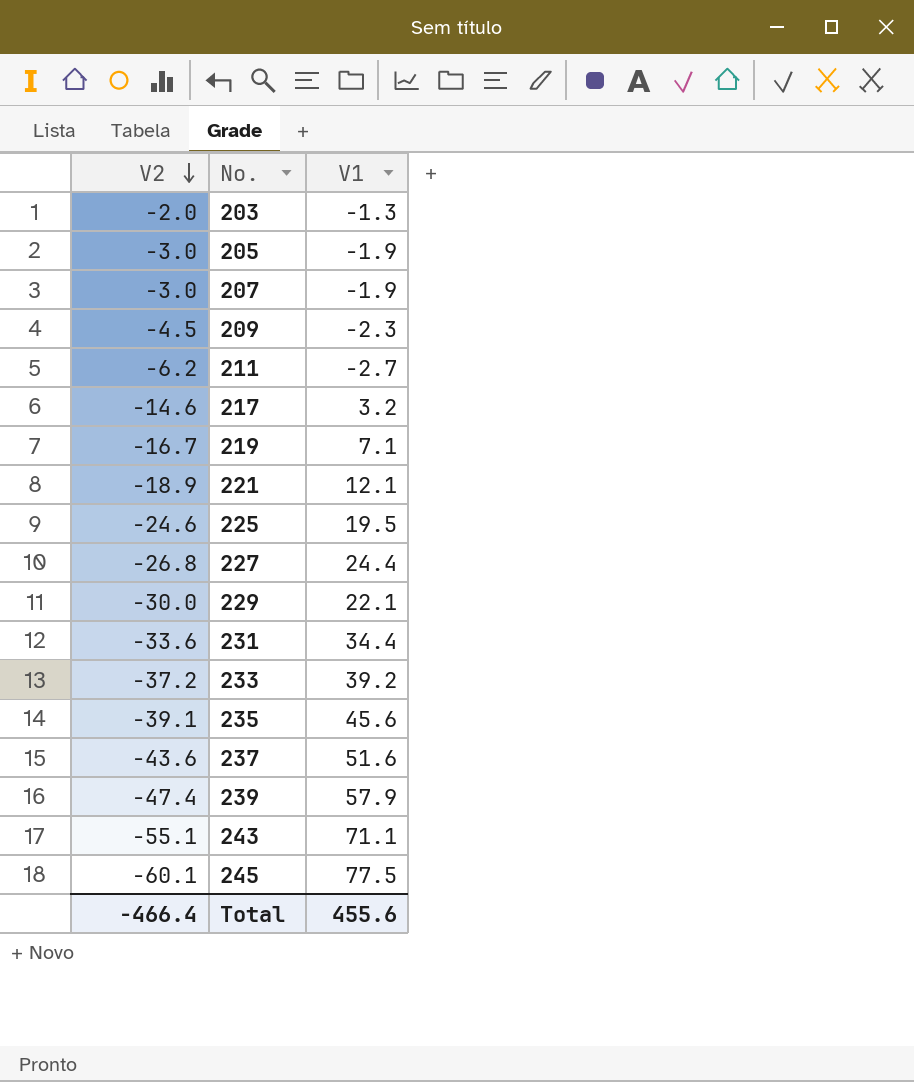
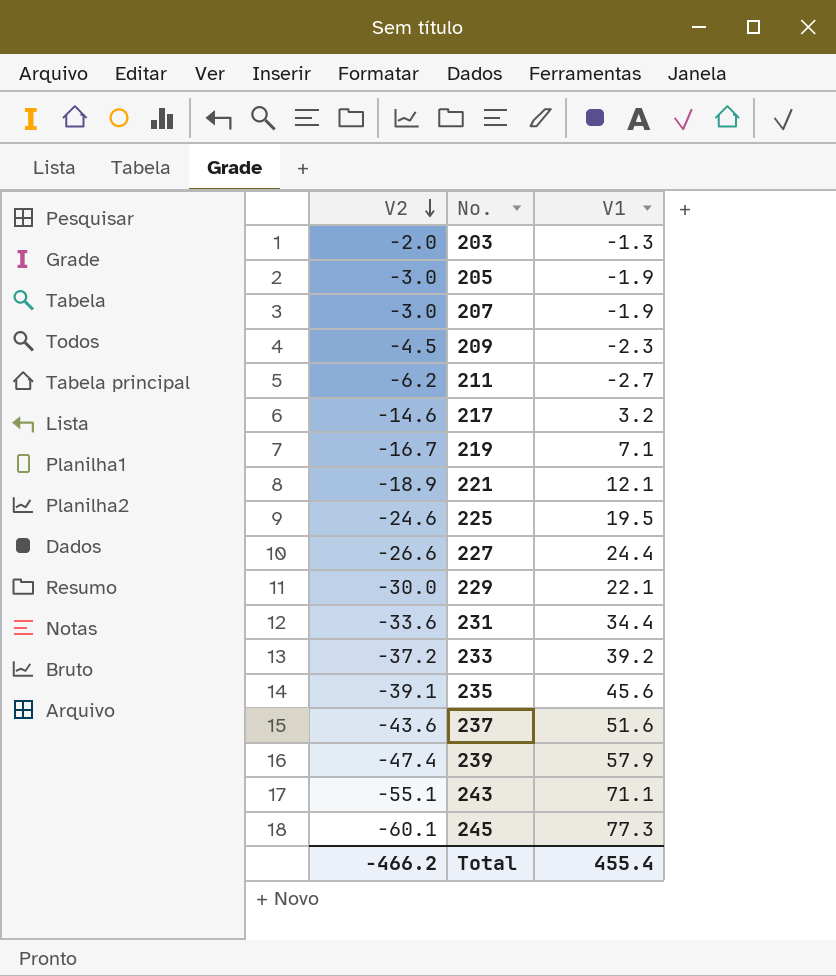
227 | V2: -26.8 -> -26.6
245 | V1: 77.5 -> 77.3
Total | V2: -466.4 -> -466.2
Total | V1: 455.6 -> 455.4

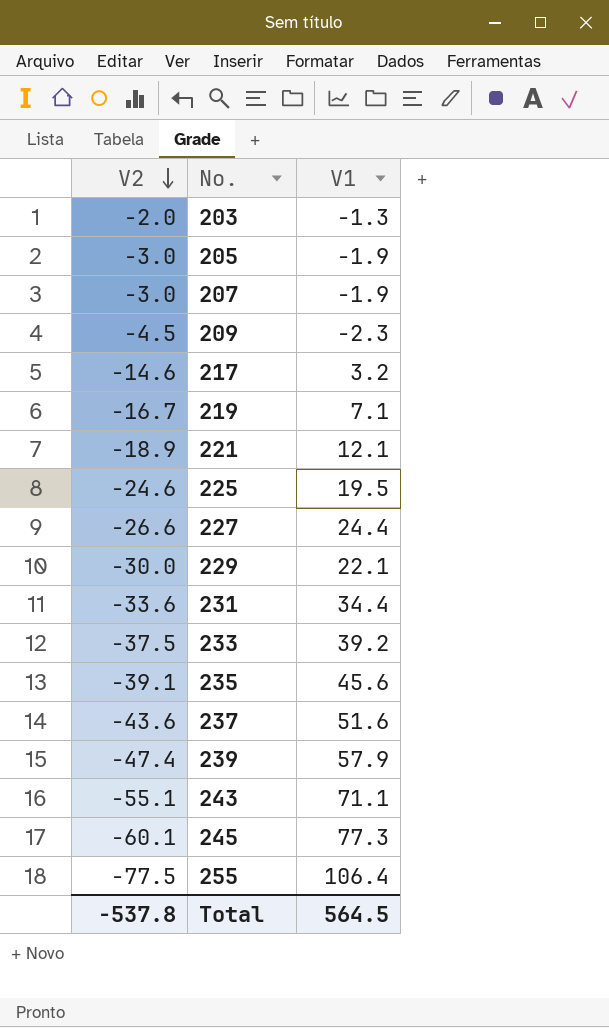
row 211: -6.2 | -2.7 -> none
233 | V2: -37.2 -> -37.5
row 255: none -> -77.5 | 106.4
Total | V2: -466.2 -> -537.8
Total | V1: 455.4 -> 564.5

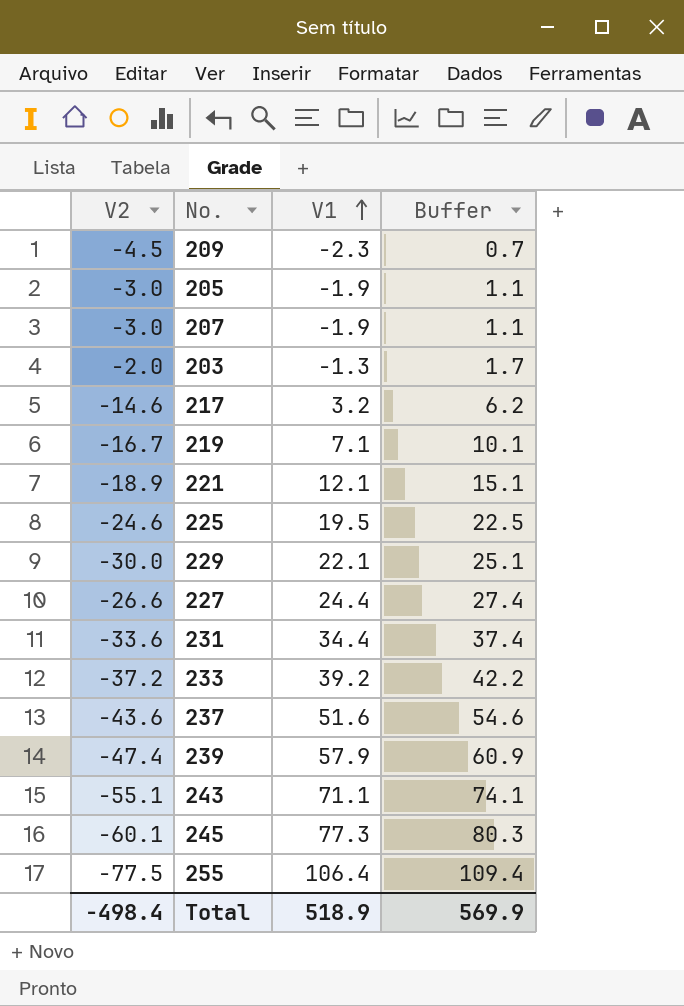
row order: V2 descending -> V1 ascending
column Buffer | formula: none -> [V1] + 3
row 235: -39.1 | 45.6 -> none
233 | V2: -37.5 -> -37.2
Total | V2: -537.8 -> -498.4
Total | V1: 564.5 -> 518.9

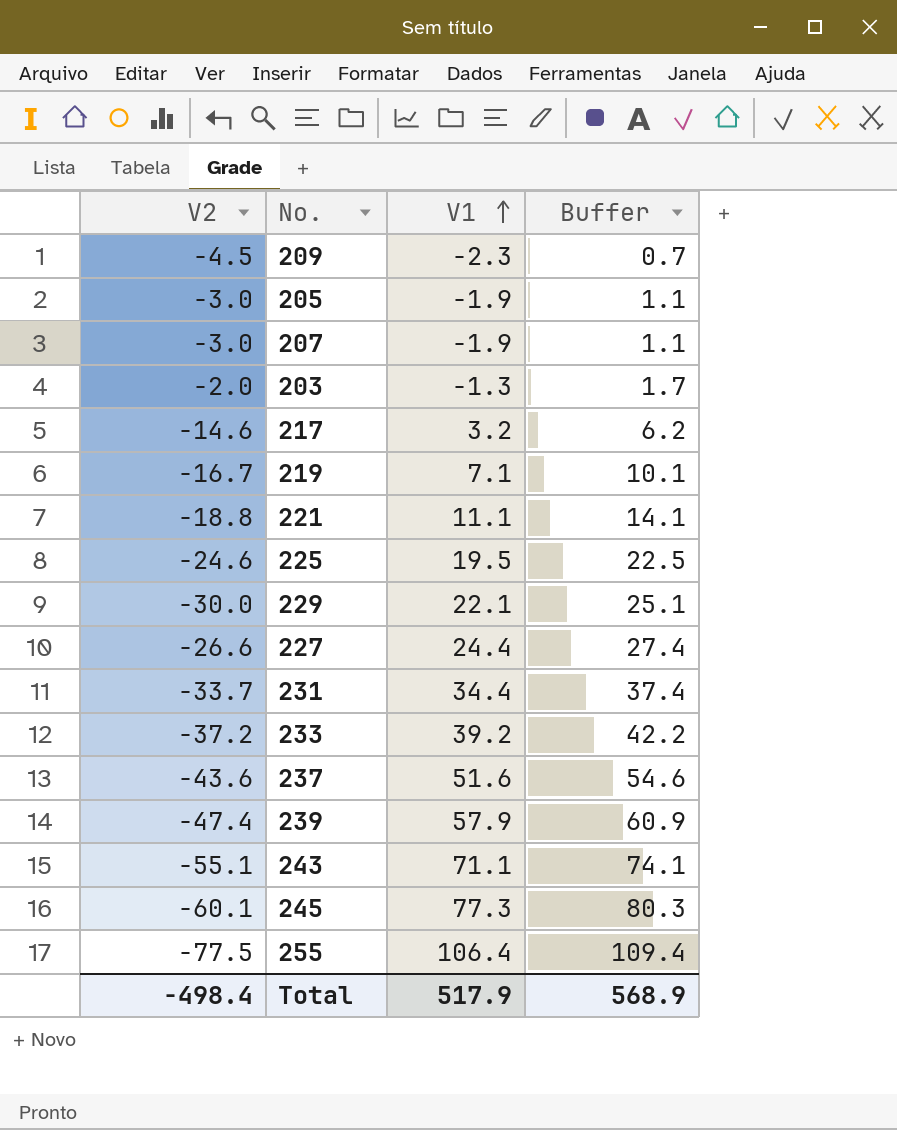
221 | V2: -18.9 -> -18.8
221 | V1: 12.1 -> 11.1
221 | Buffer: 15.1 -> 14.1
231 | V2: -33.6 -> -33.7
Total | V1: 518.9 -> 517.9
Total | Buffer: 569.9 -> 568.9

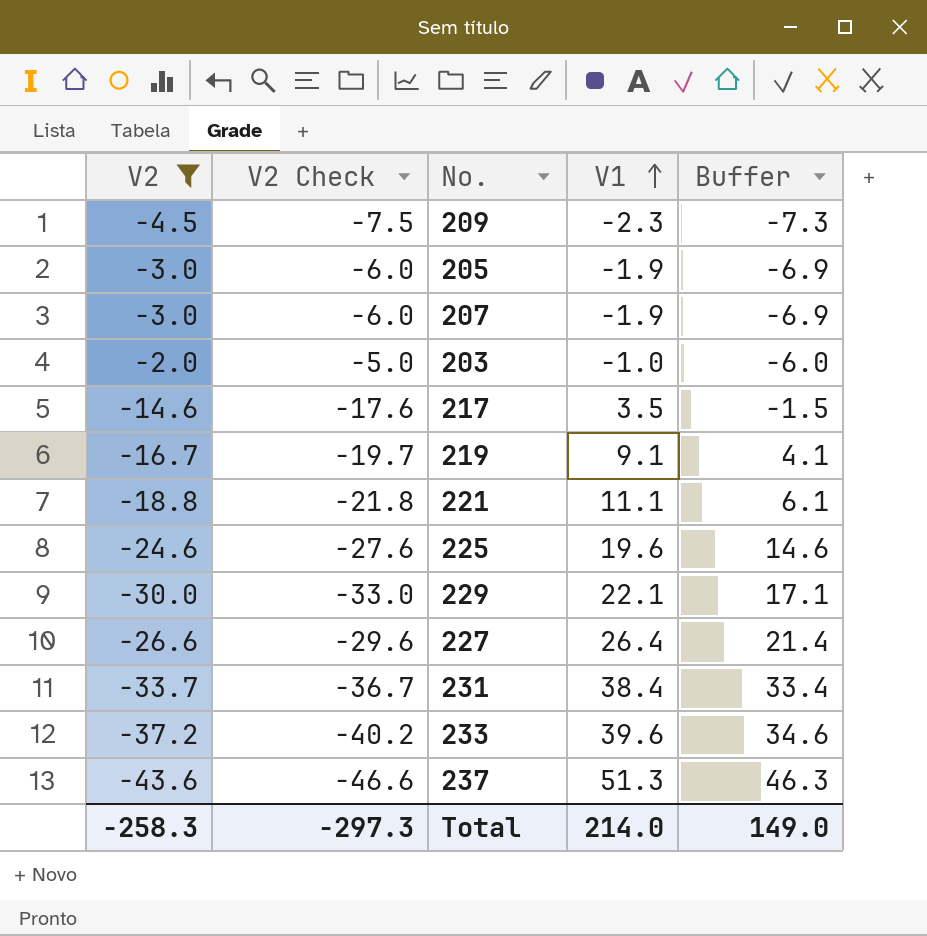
filter: none -> V2 >= -43.6
column V2 Check | formula: none -> [V2] - 3
column Buffer | formula: [V1] + 3 -> [V1] - 5
203 | V1: -1.3 -> -1.0
217 | V1: 3.2 -> 3.5
219 | V1: 7.1 -> 9.1
225 | V1: 19.5 -> 19.6
227 | V1: 24.4 -> 26.4
231 | V1: 34.4 -> 38.4
233 | V1: 39.2 -> 39.6
237 | V1: 51.6 -> 51.3
Total | V2: -498.4 -> -258.3
Total | V1: 517.9 -> 214.0
Total | Buffer: 568.9 -> 149.0

